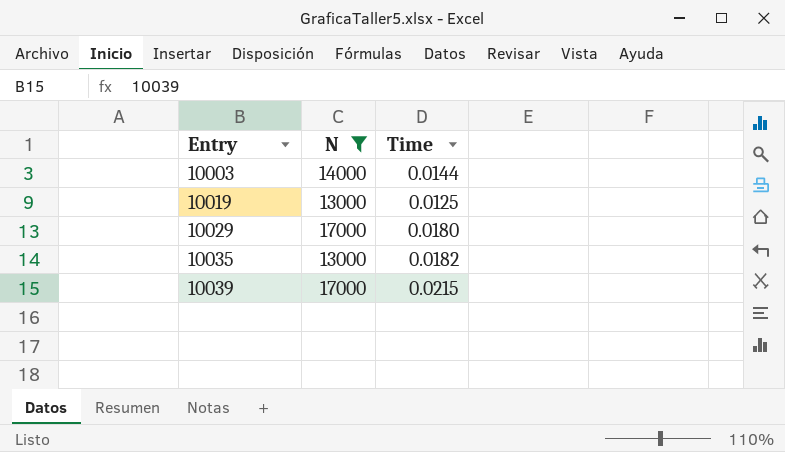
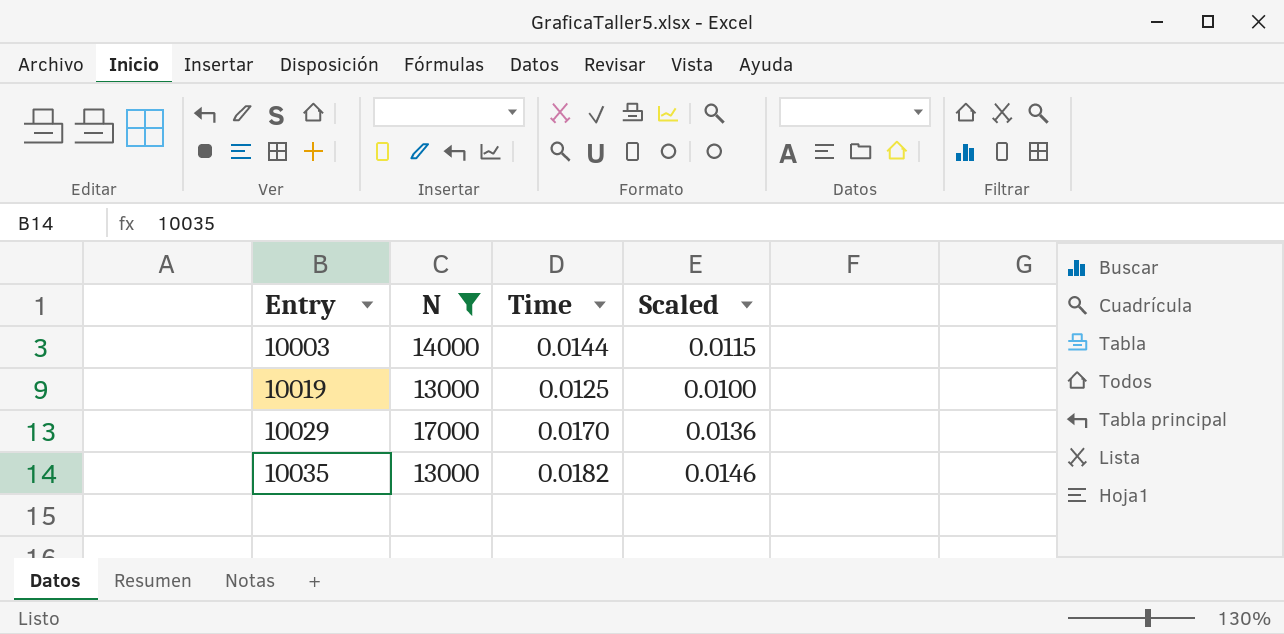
column Scaled | formula: none -> [Time] * 0.8
row 10039: 17000 | 0.0215 -> none
10029 | Time: 0.0180 -> 0.0170

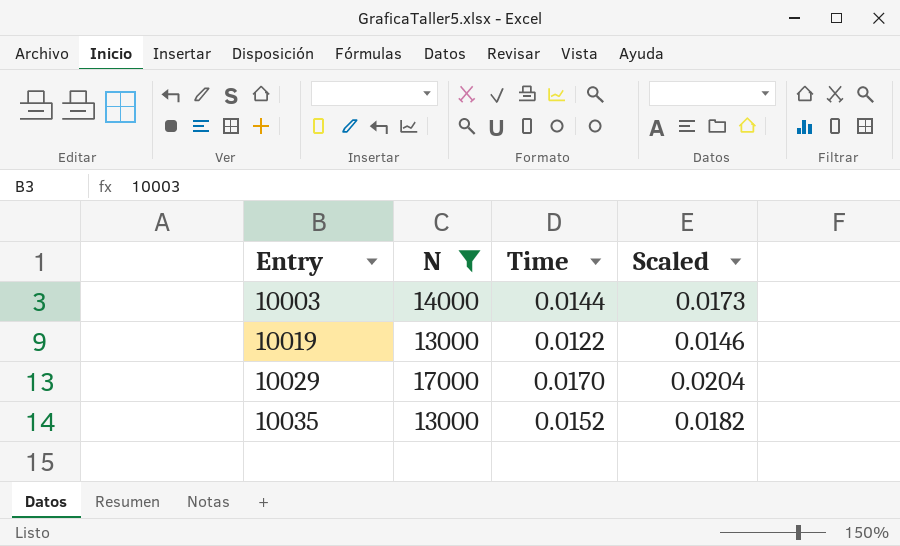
column Scaled | formula: [Time] * 0.8 -> [Time] * 1.2
10019 | Time: 0.0125 -> 0.0122
10035 | Time: 0.0182 -> 0.0152

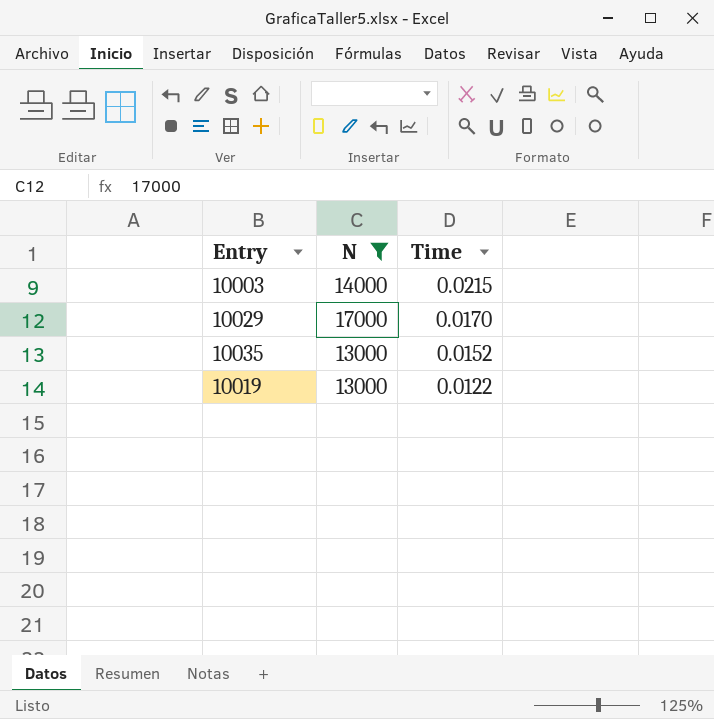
row order: Entry ascending -> Time descending
column Scaled | formula: [Time] * 1.2 -> none
10003 | Time: 0.0144 -> 0.0215

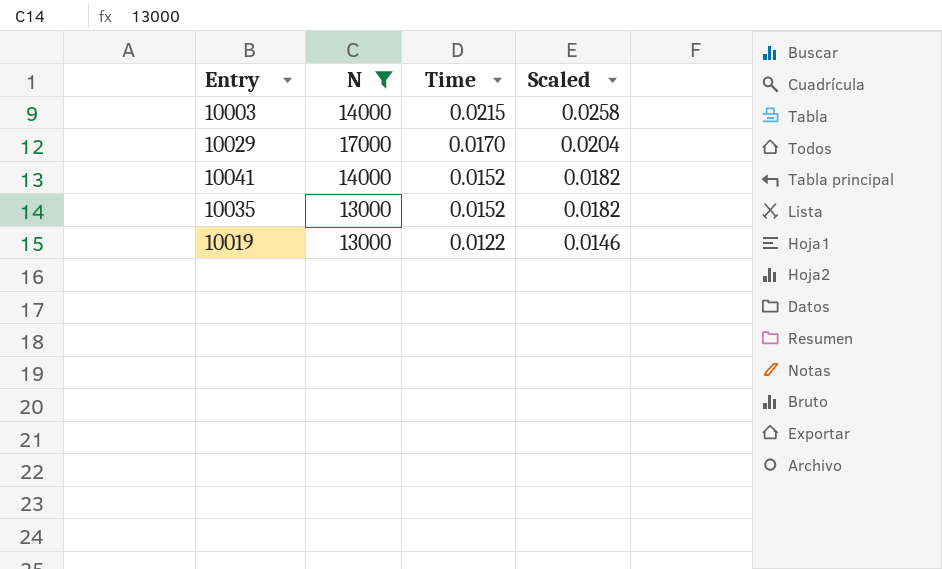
column Scaled | formula: none -> [Time] * 1.2
row 10041: none -> 14000 | 0.0152 | 0.0182

